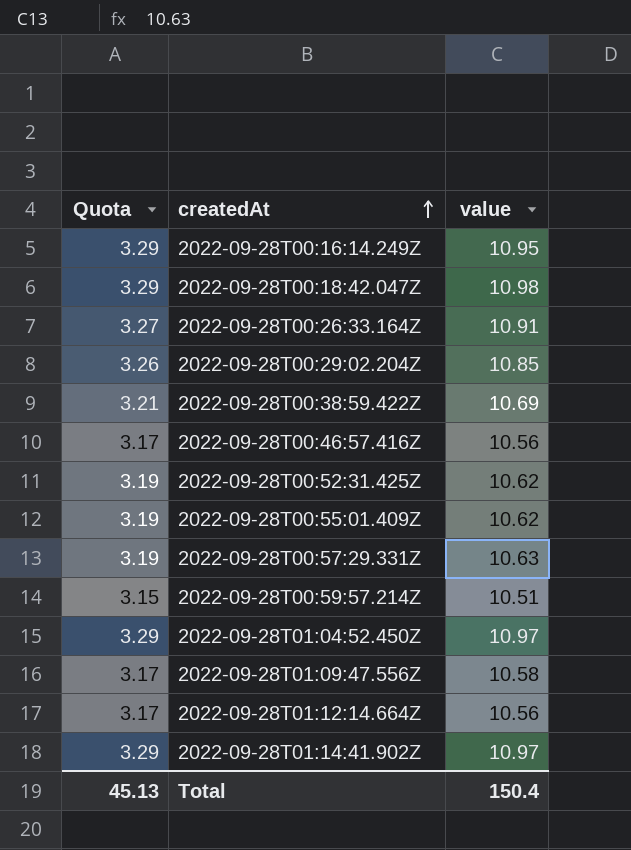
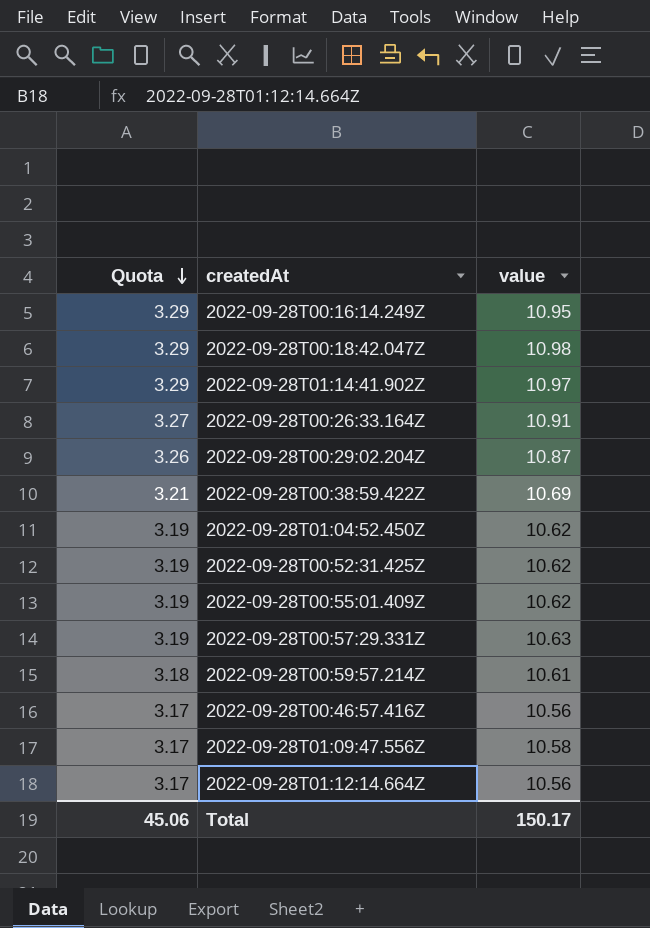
row order: createdAt ascending -> Quota descending
2022-09-28T00:29:02.204Z | value: 10.85 -> 10.87
2022-09-28T01:04:52.450Z | Quota: 3.29 -> 3.19
2022-09-28T01:04:52.450Z | value: 10.97 -> 10.62
2022-09-28T00:59:57.214Z | Quota: 3.15 -> 3.18
2022-09-28T00:59:57.214Z | value: 10.51 -> 10.61
Total | Quota: 45.13 -> 45.06
Total | value: 150.4 -> 150.17

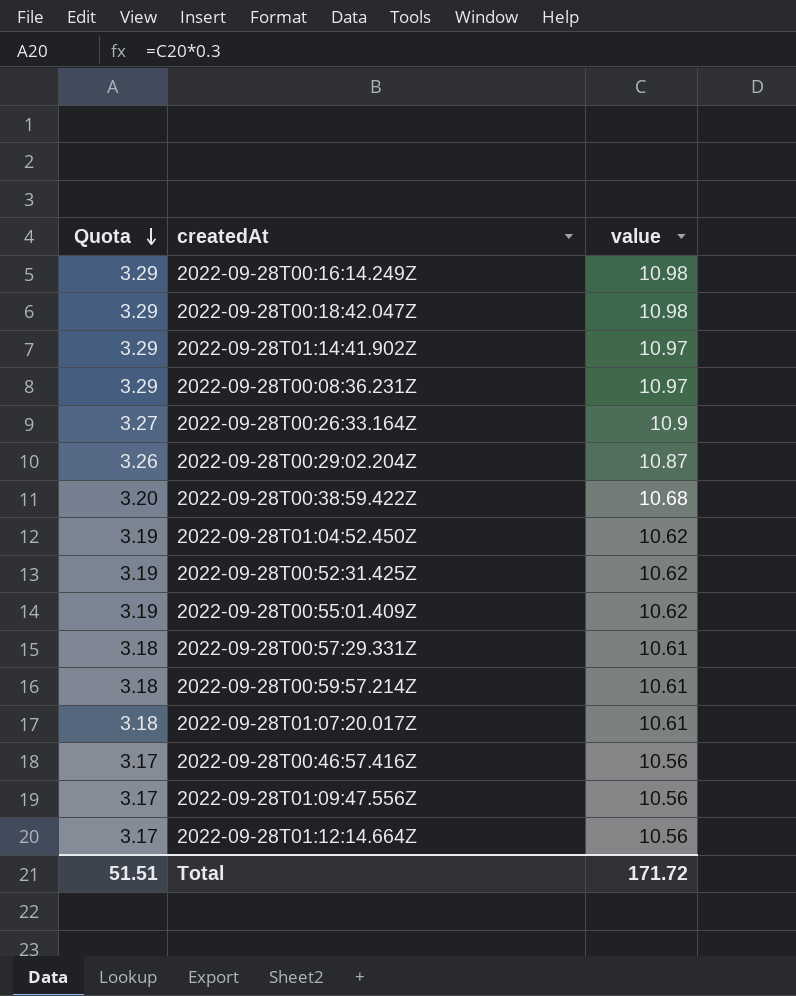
2022-09-28T00:16:14.249Z | value: 10.95 -> 10.98
row 2022-09-28T00:08:36.231Z: none -> 3.29 | 10.97
2022-09-28T00:26:33.164Z | value: 10.91 -> 10.9
2022-09-28T00:38:59.422Z | Quota: 3.21 -> 3.20
2022-09-28T00:38:59.422Z | value: 10.69 -> 10.68
2022-09-28T00:57:29.331Z | Quota: 3.19 -> 3.18
2022-09-28T00:57:29.331Z | value: 10.63 -> 10.61
row 2022-09-28T01:07:20.017Z: none -> 3.18 | 10.61
2022-09-28T01:09:47.556Z | value: 10.58 -> 10.56
Total | Quota: 45.06 -> 51.51
Total | value: 150.17 -> 171.72

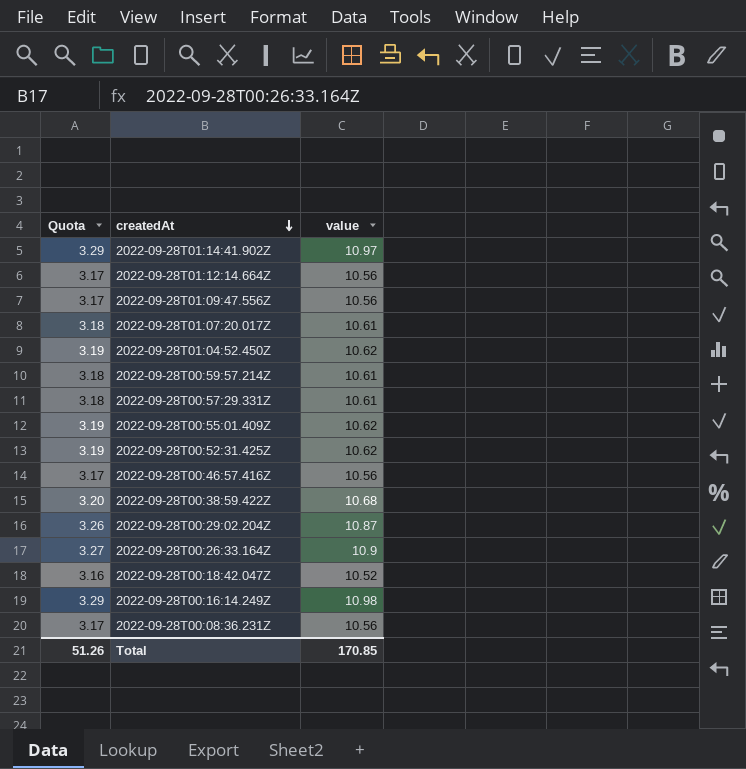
row order: Quota descending -> createdAt descending
2022-09-28T00:18:42.047Z | Quota: 3.29 -> 3.16
2022-09-28T00:18:42.047Z | value: 10.98 -> 10.52
2022-09-28T00:08:36.231Z | Quota: 3.29 -> 3.17
2022-09-28T00:08:36.231Z | value: 10.97 -> 10.56
Total | Quota: 51.51 -> 51.26
Total | value: 171.72 -> 170.85

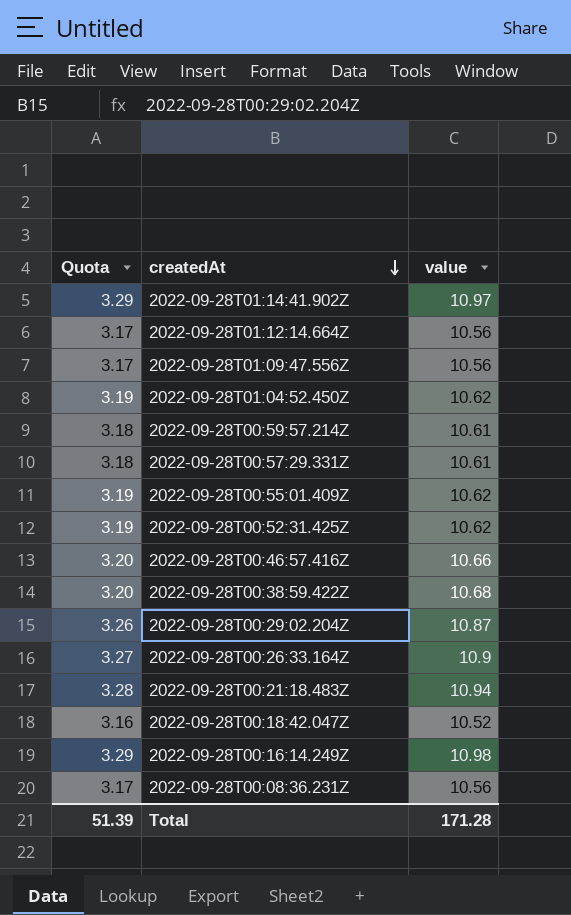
row 2022-09-28T01:07:20.017Z: 3.18 | 10.61 -> none
2022-09-28T00:46:57.416Z | Quota: 3.17 -> 3.20
2022-09-28T00:46:57.416Z | value: 10.56 -> 10.66
row 2022-09-28T00:21:18.483Z: none -> 3.28 | 10.94
Total | Quota: 51.26 -> 51.39
Total | value: 170.85 -> 171.28

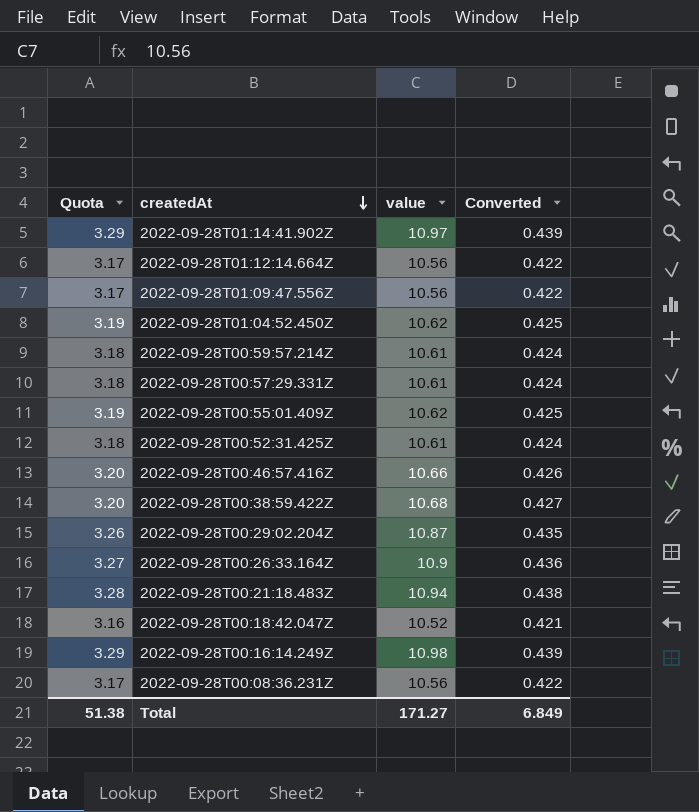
column Converted | formula: none -> [value] * 0.04
2022-09-28T00:52:31.425Z | Quota: 3.19 -> 3.18
2022-09-28T00:52:31.425Z | value: 10.62 -> 10.61
Total | Quota: 51.39 -> 51.38
Total | value: 171.28 -> 171.27

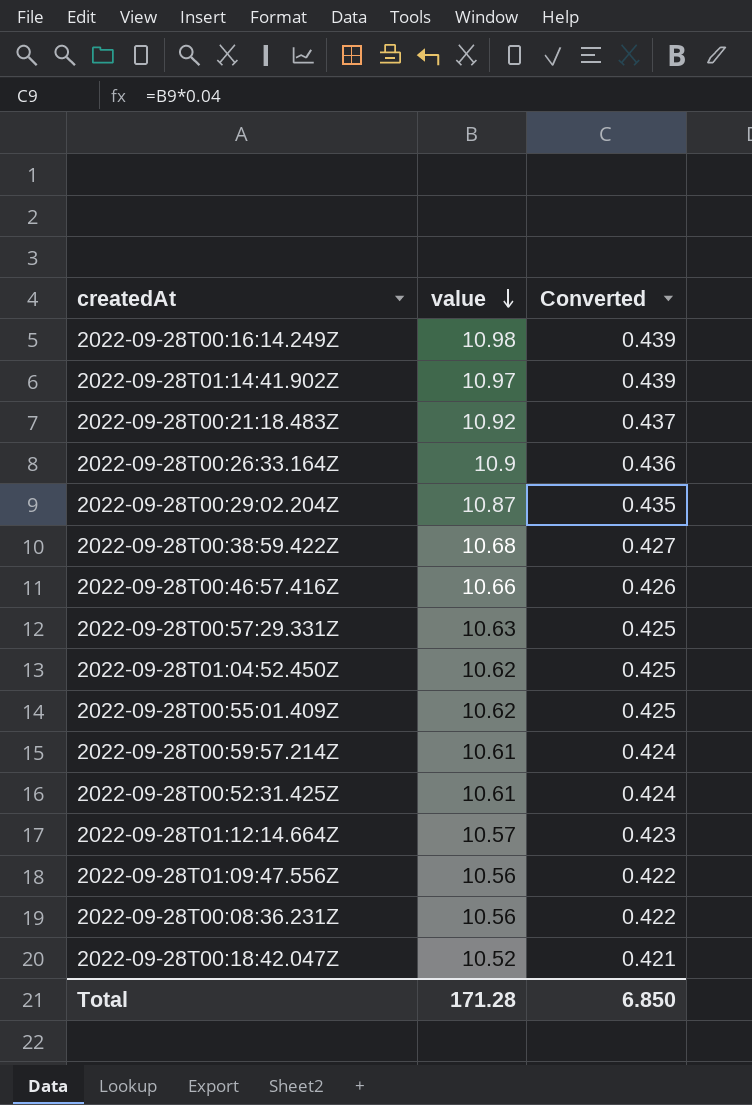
row order: createdAt descending -> value descending
column Quota | formula: [value] * 0.3 -> none
2022-09-28T00:21:18.483Z | value: 10.94 -> 10.92
2022-09-28T00:21:18.483Z | Converted: 0.438 -> 0.437
2022-09-28T00:57:29.331Z | value: 10.61 -> 10.63
2022-09-28T00:57:29.331Z | Converted: 0.424 -> 0.425
2022-09-28T01:12:14.664Z | value: 10.56 -> 10.57
2022-09-28T01:12:14.664Z | Converted: 0.422 -> 0.423
Total | value: 171.27 -> 171.28
Total | Converted: 6.849 -> 6.850

